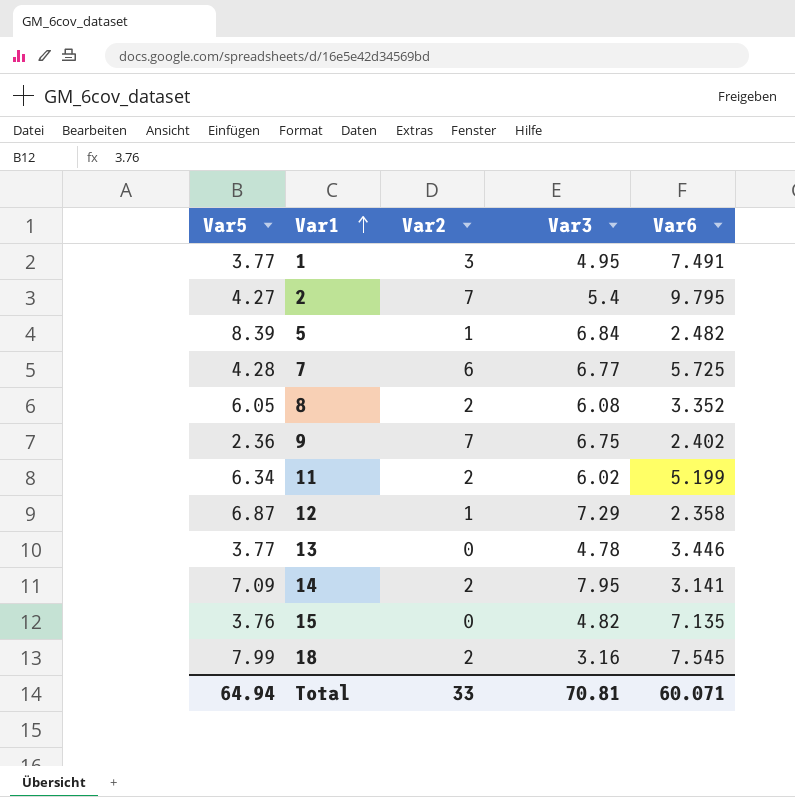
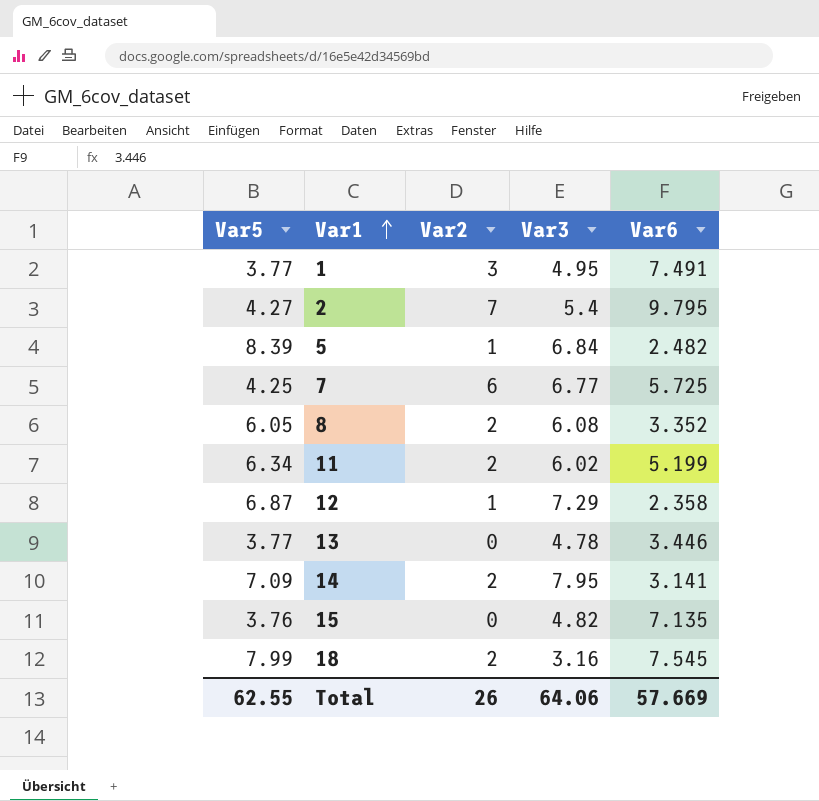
row 9: 2.36 | 7 | 6.75 | 2.402 -> none
7 | Var5: 4.28 -> 4.25
Total | Var5: 64.94 -> 62.55
Total | Var2: 33 -> 26
Total | Var3: 70.81 -> 64.06
Total | Var6: 60.071 -> 57.669

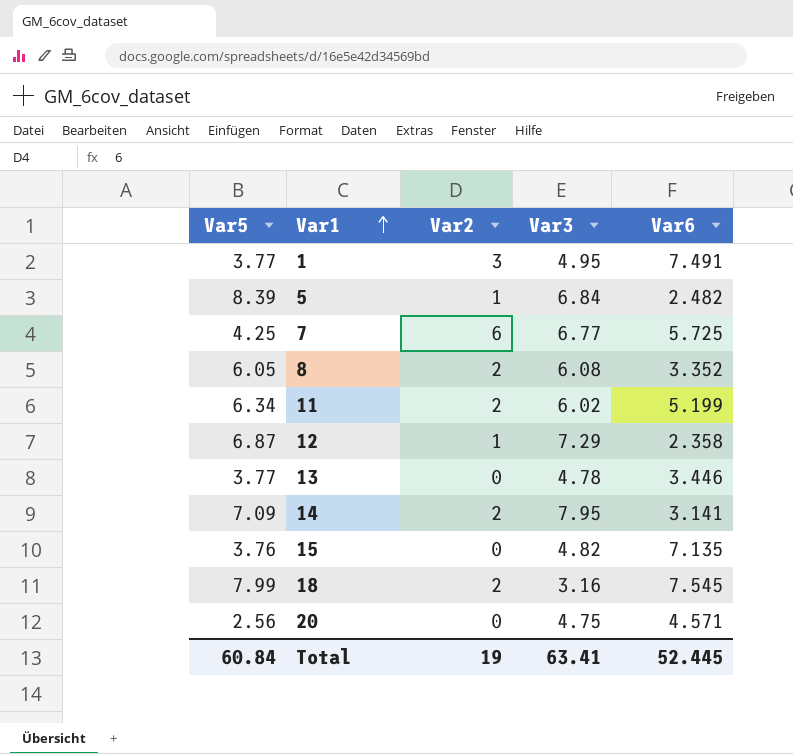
row 2: 4.27 | 7 | 5.4 | 9.795 -> none
row 20: none -> 2.56 | 0 | 4.75 | 4.571
Total | Var5: 62.55 -> 60.84
Total | Var2: 26 -> 19
Total | Var3: 64.06 -> 63.41
Total | Var6: 57.669 -> 52.445

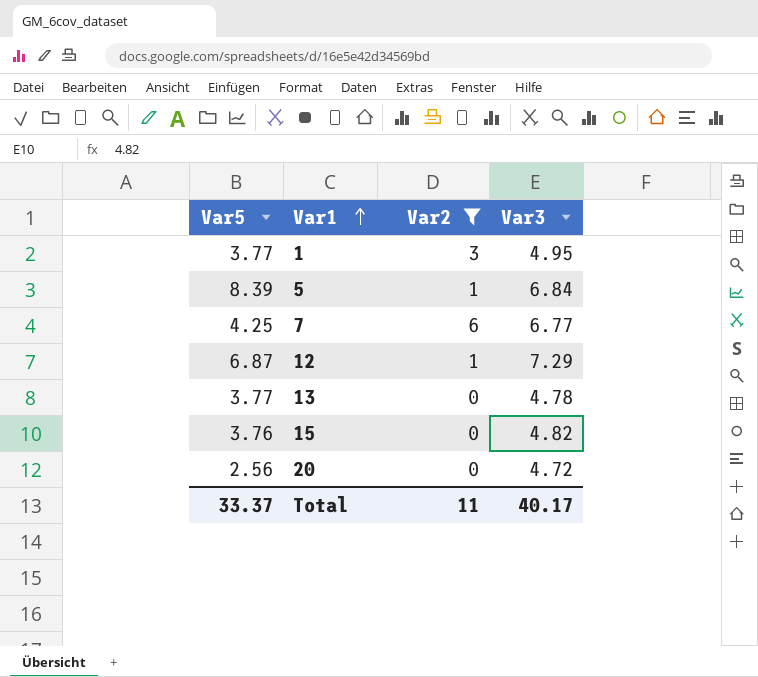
filter: none -> Var2 != 2
column Var6 | position: 5 -> none
20 | Var3: 4.75 -> 4.72
Total | Var5: 60.84 -> 33.37
Total | Var2: 19 -> 11
Total | Var3: 63.41 -> 40.17

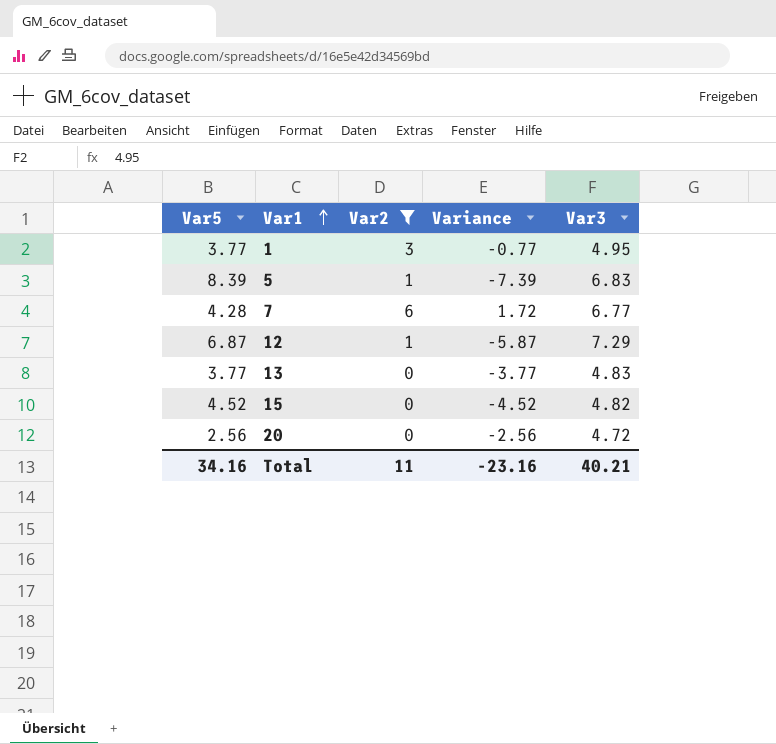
column Variance | formula: none -> [Var2] - [Var5]
5 | Var3: 6.84 -> 6.83
7 | Var5: 4.25 -> 4.28
13 | Var3: 4.78 -> 4.83
15 | Var5: 3.76 -> 4.52
Total | Var5: 33.37 -> 34.16
Total | Var3: 40.17 -> 40.21

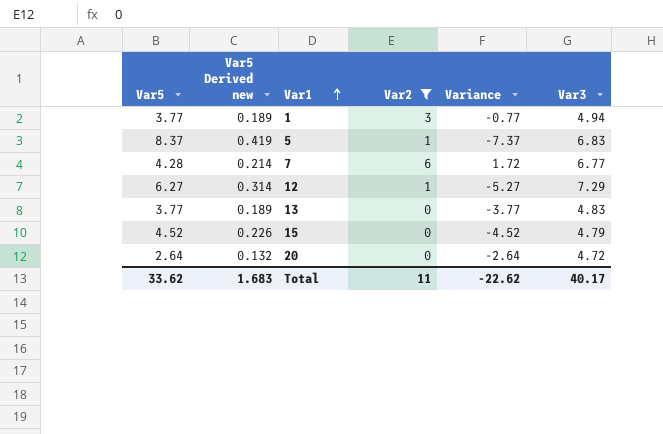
column Var5 Derived new | formula: none -> [Var5] * 0.05
1 | Var3: 4.95 -> 4.94
5 | Var5: 8.39 -> 8.37
5 | Variance: -7.39 -> -7.37
12 | Var5: 6.87 -> 6.27
12 | Variance: -5.87 -> -5.27
15 | Var3: 4.82 -> 4.79
20 | Var5: 2.56 -> 2.64
20 | Variance: -2.56 -> -2.64
Total | Var5: 34.16 -> 33.62
Total | Variance: -23.16 -> -22.62
Total | Var3: 40.21 -> 40.17

